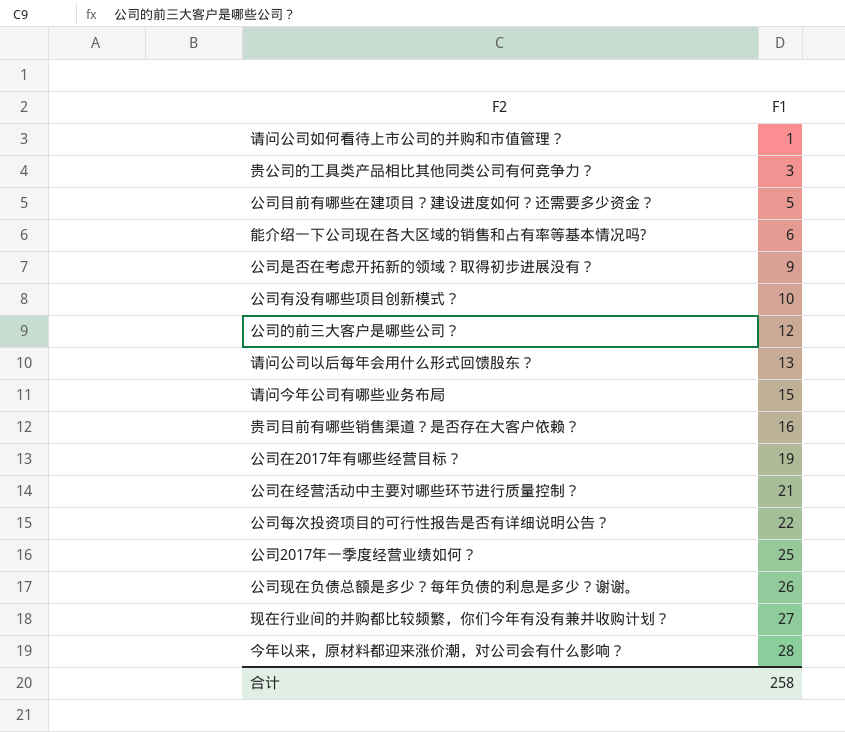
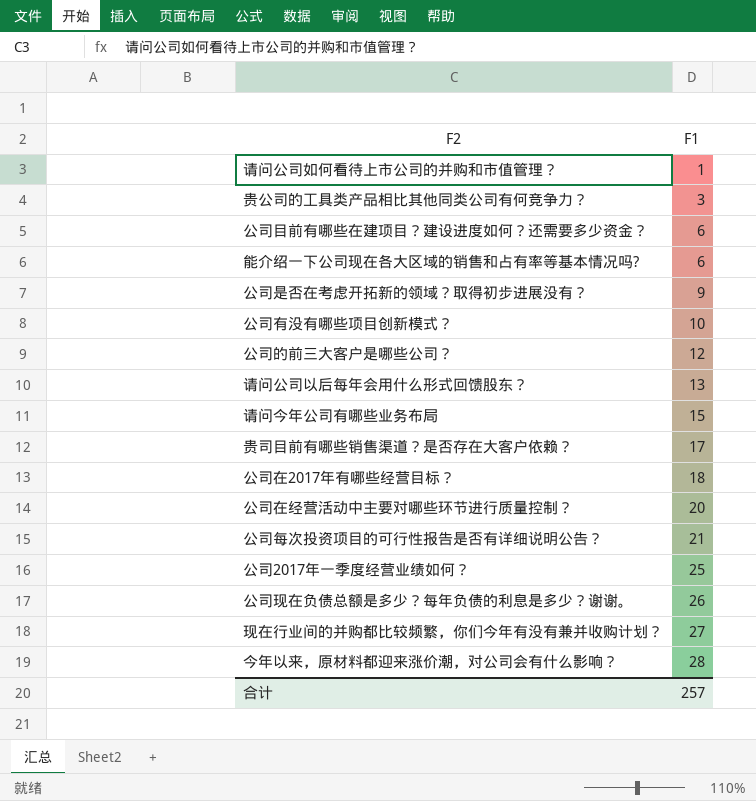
公司目前有哪些在建项目？建设进度如何？还需要多少资金？ | F1: 5 -> 6
贵司目前有哪些销售渠道？是否存在大客户依赖？ | F1: 16 -> 17
公司在2017年有哪些经营目标？ | F1: 19 -> 18
公司在经营活动中主要对哪些环节进行质量控制？ | F1: 21 -> 20
公司每次投资项目的可行性报告是否有详细说明公告？ | F1: 22 -> 21
合计 | F1: 258 -> 257

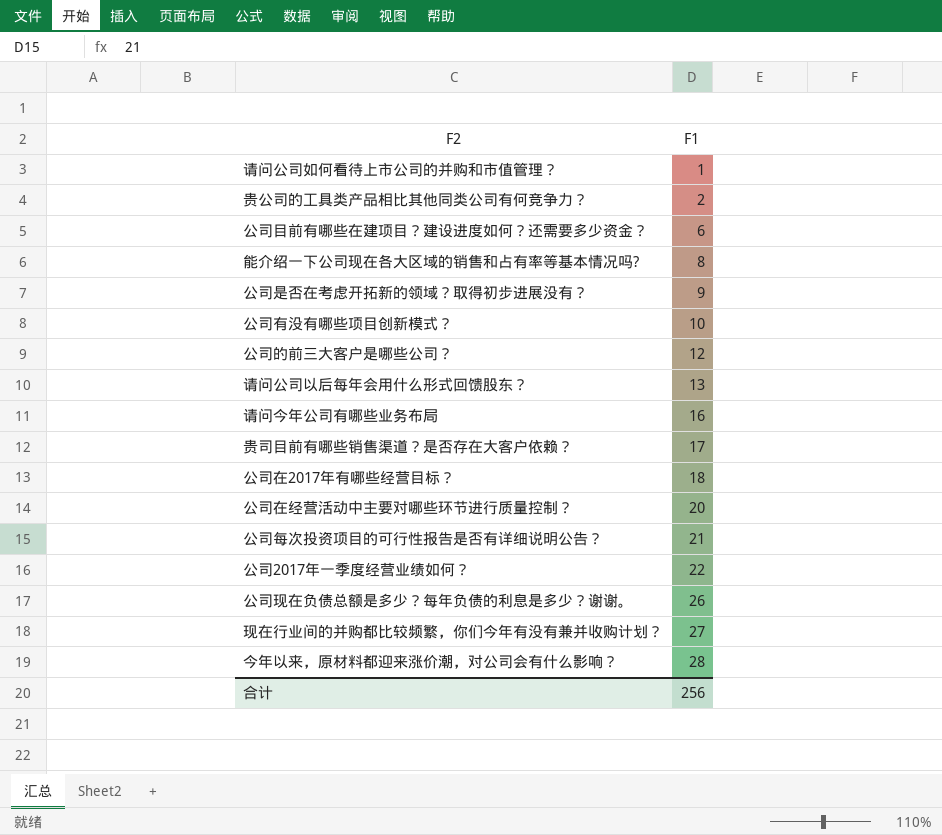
贵公司的工具类产品相比其他同类公司有何竞争力？ | F1: 3 -> 2
能介绍一下公司现在各大区域的销售和占有率等基本情况吗? | F1: 6 -> 8
请问今年公司有哪些业务布局 | F1: 15 -> 16
公司2017年一季度经营业绩如何？ | F1: 25 -> 22
合计 | F1: 257 -> 256

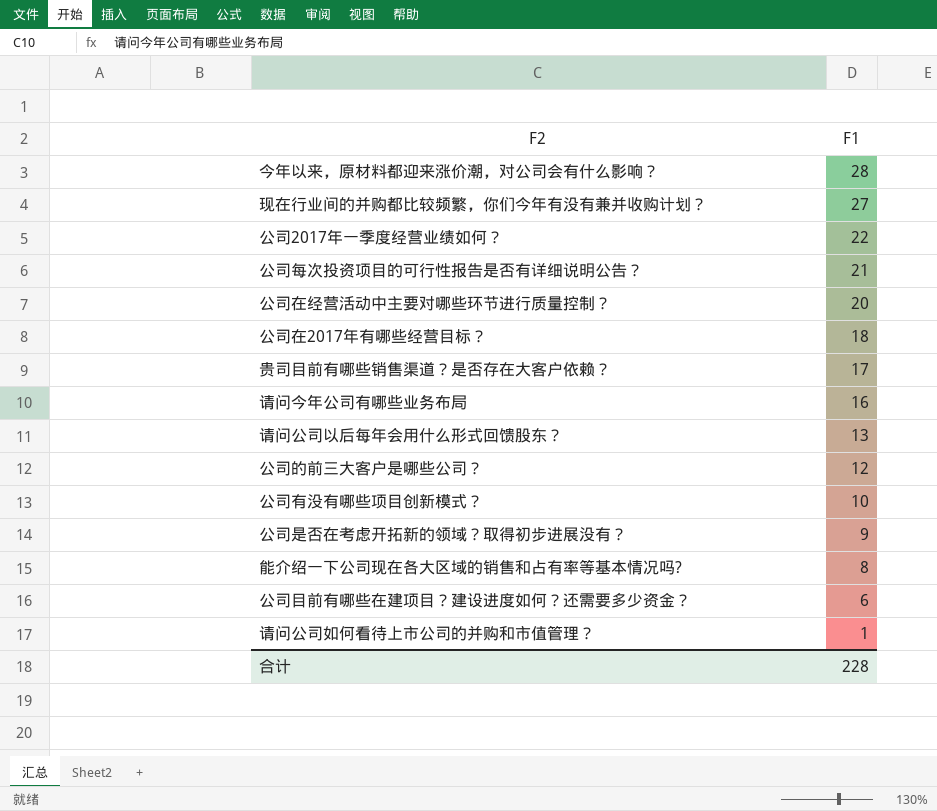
row order: F1 ascending -> F1 descending
row 贵公司的工具类产品相比其他同类公司有何竞争力？: 2 -> none
row 公司现在负债总额是多少？每年负债的利息是多少？谢谢。: 26 -> none
合计 | F1: 256 -> 228

